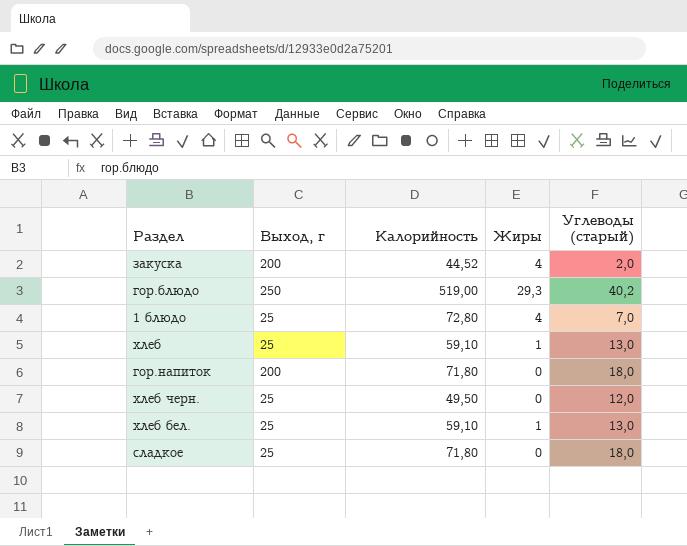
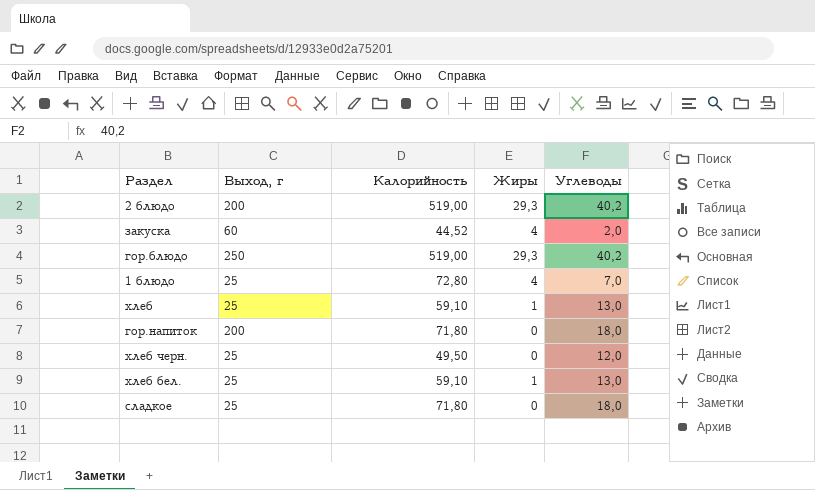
column name: Углеводы (старый) -> Углеводы
row 2 блюдо: none -> 200 | 519,00 | 29,3 | 40,2
закуска | Выход, г: 200 -> 60

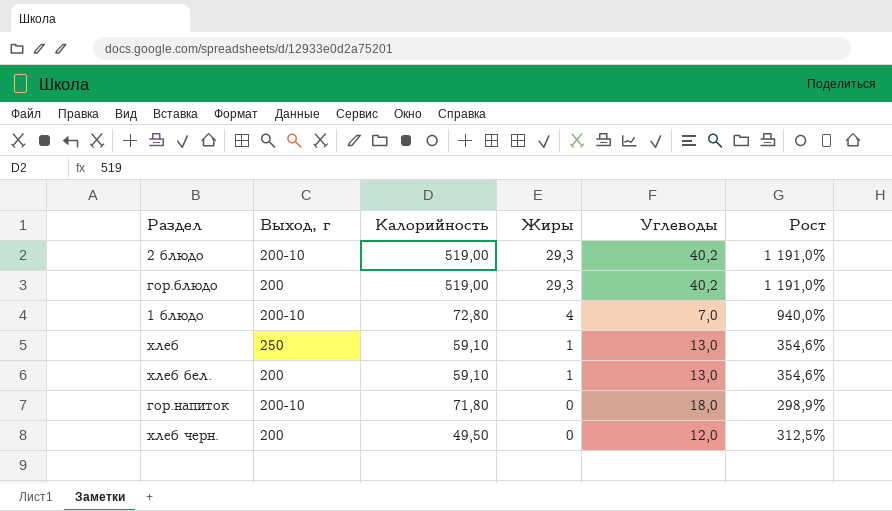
row order: none -> Жиры descending
column Рост | formula: none -> ([Калорийность] - [Углеводы]) / [Углеводы]
row закуска: 60 | 44,52 | 4 | 2,0 -> none
row сладкое: 25 | 71,80 | 0 | 18,0 -> none
2 блюдо | Выход, г: 200 -> 200-10
гор.блюдо | Выход, г: 250 -> 200
1 блюдо | Выход, г: 25 -> 200-10
хлеб | Выход, г: 25 -> 250
хлеб бел. | Выход, г: 25 -> 200
гор.напиток | Выход, г: 200 -> 200-10
хлеб черн. | Выход, г: 25 -> 200

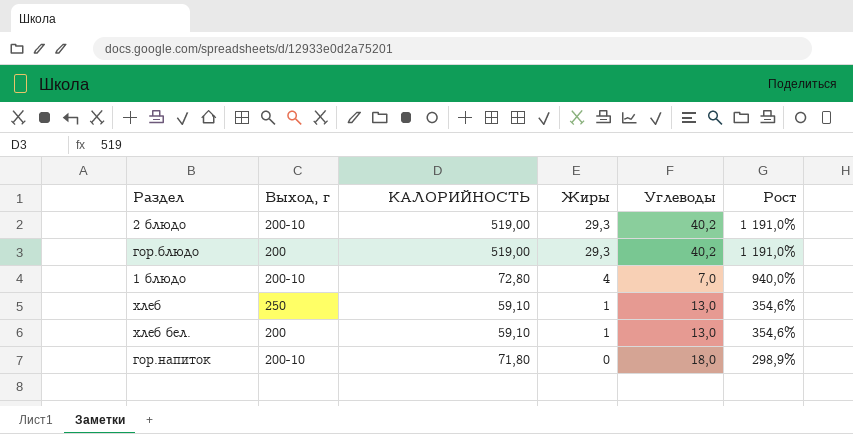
column name: Калорийность -> КАЛОРИЙНОСТЬ
row хлеб черн.: 200 | 49,50 | 0 | 12,0 | 312,5% -> none

